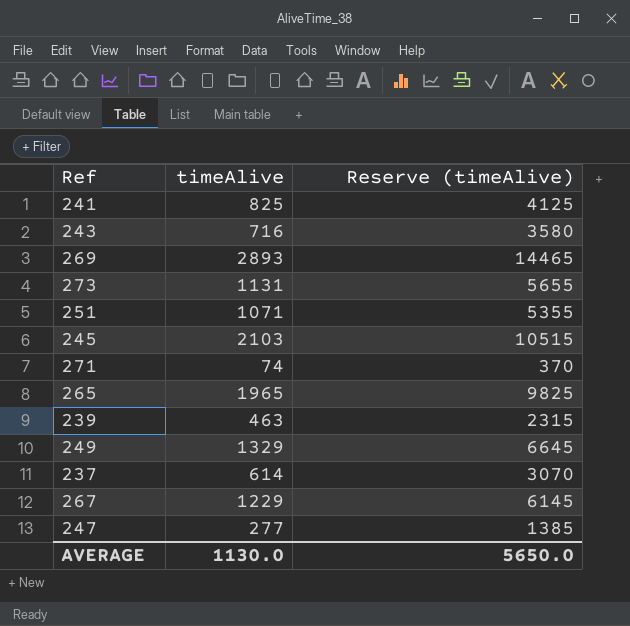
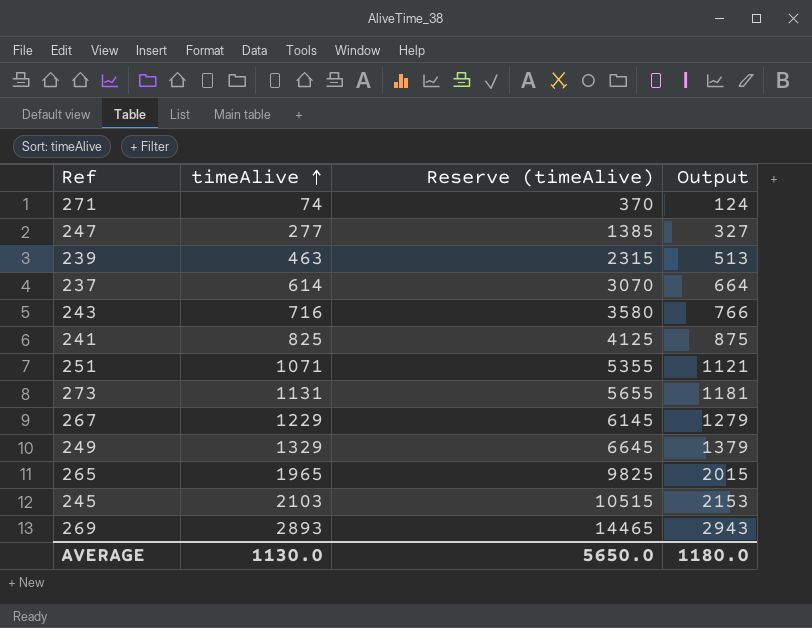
row order: none -> timeAlive ascending
column Output | formula: none -> [timeAlive] + 50

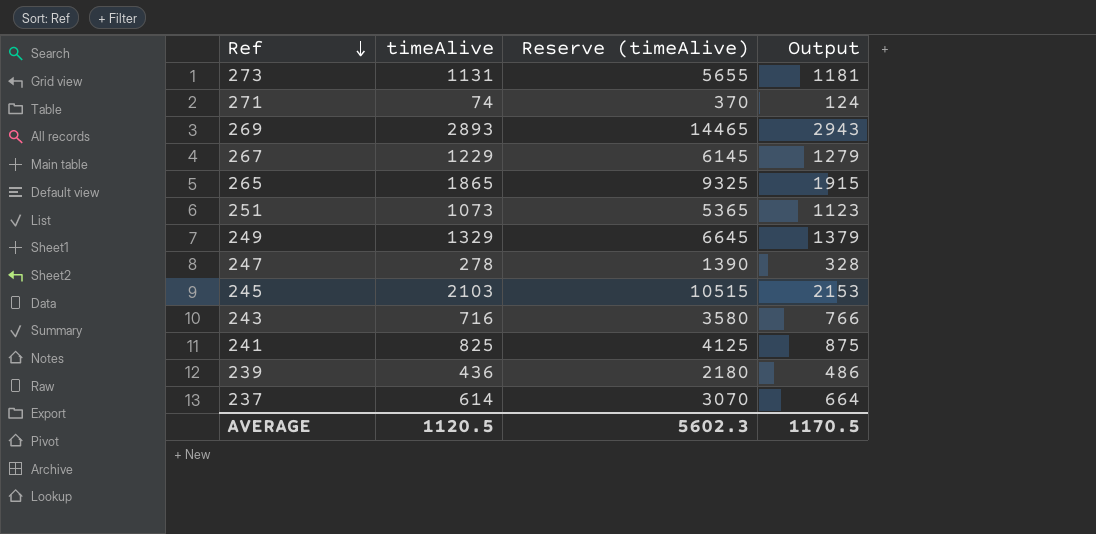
row order: timeAlive ascending -> Ref descending
265 | timeAlive: 1965 -> 1865
265 | Reserve (timeAlive): 9825 -> 9325
265 | Output: 2015 -> 1915
251 | timeAlive: 1071 -> 1073
251 | Reserve (timeAlive): 5355 -> 5365
251 | Output: 1121 -> 1123
247 | timeAlive: 277 -> 278
247 | Reserve (timeAlive): 1385 -> 1390
247 | Output: 327 -> 328
239 | timeAlive: 463 -> 436
239 | Reserve (timeAlive): 2315 -> 2180
239 | Output: 513 -> 486
AVERAGE | timeAlive: 1130.0 -> 1120.5
AVERAGE | Reserve (timeAlive): 5650.0 -> 5602.3
AVERAGE | Output: 1180.0 -> 1170.5

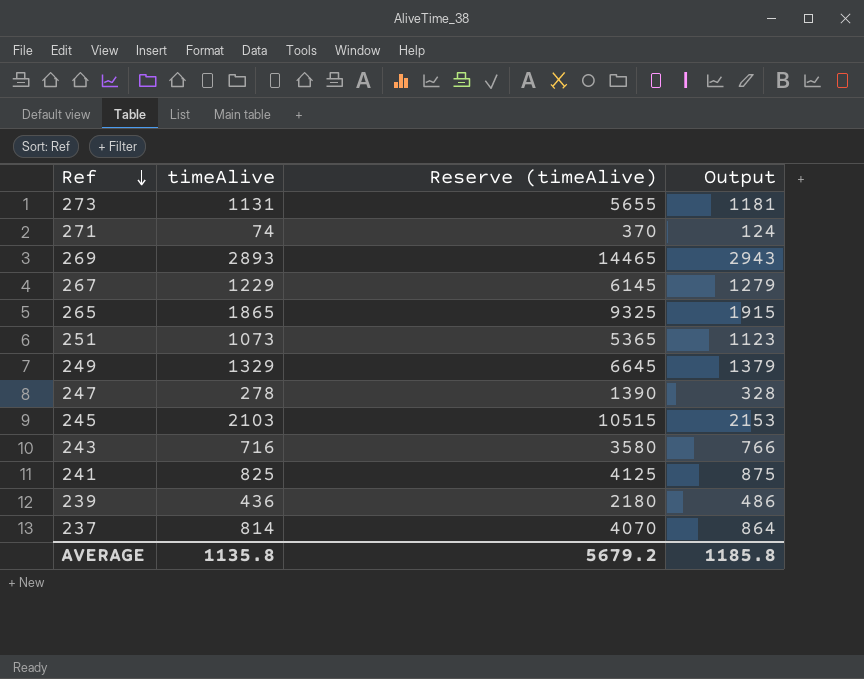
237 | timeAlive: 614 -> 814
237 | Reserve (timeAlive): 3070 -> 4070
237 | Output: 664 -> 864
AVERAGE | timeAlive: 1120.5 -> 1135.8
AVERAGE | Reserve (timeAlive): 5602.3 -> 5679.2
AVERAGE | Output: 1170.5 -> 1185.8

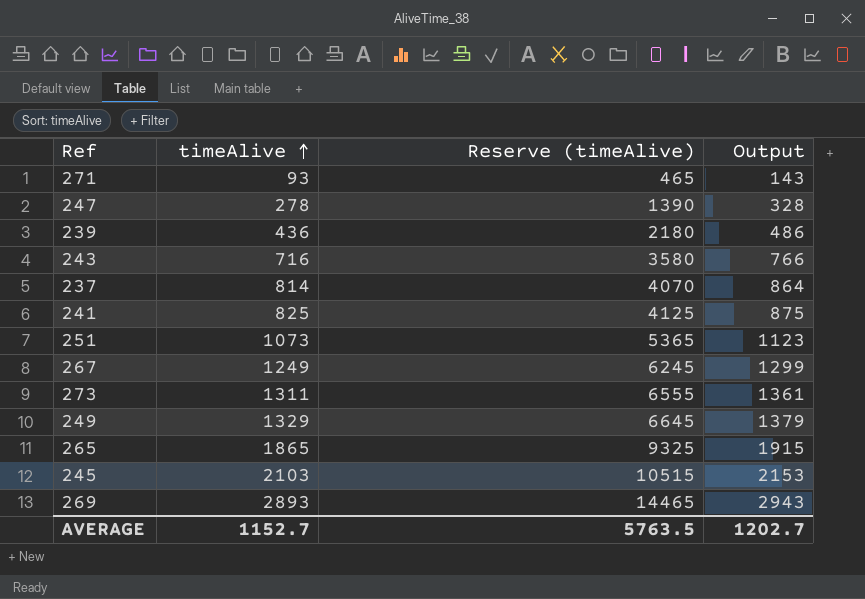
row order: Ref descending -> timeAlive ascending
271 | timeAlive: 74 -> 93
271 | Reserve (timeAlive): 370 -> 465
271 | Output: 124 -> 143
267 | timeAlive: 1229 -> 1249
267 | Reserve (timeAlive): 6145 -> 6245
267 | Output: 1279 -> 1299
273 | timeAlive: 1131 -> 1311
273 | Reserve (timeAlive): 5655 -> 6555
273 | Output: 1181 -> 1361
AVERAGE | timeAlive: 1135.8 -> 1152.7
AVERAGE | Reserve (timeAlive): 5679.2 -> 5763.5
AVERAGE | Output: 1185.8 -> 1202.7

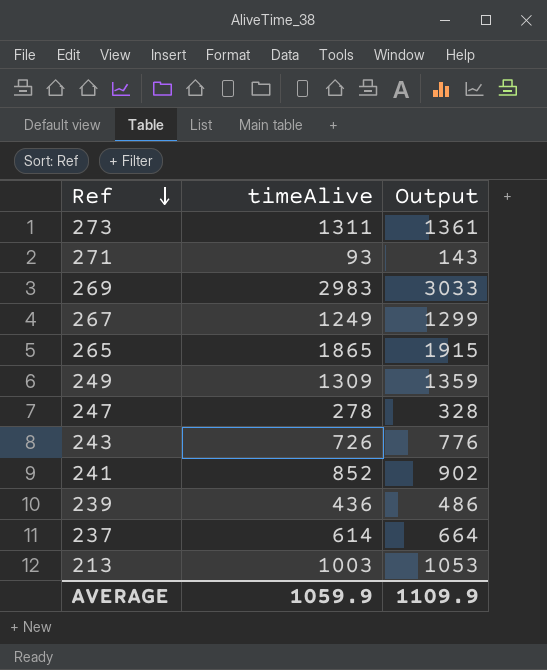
row order: timeAlive ascending -> Ref descending
column Reserve (timeAlive) | formula: [timeAlive] * 5 -> none
row 251: 1073 | 5365 | 1123 -> none
row 245: 2103 | 10515 | 2153 -> none
269 | timeAlive: 2893 -> 2983
269 | Output: 2943 -> 3033
249 | timeAlive: 1329 -> 1309
249 | Output: 1379 -> 1359
243 | timeAlive: 716 -> 726
243 | Output: 766 -> 776
241 | timeAlive: 825 -> 852
241 | Output: 875 -> 902
237 | timeAlive: 814 -> 614
237 | Output: 864 -> 664
row 213: none -> 1003 | 1053
AVERAGE | timeAlive: 1152.7 -> 1059.9
AVERAGE | Output: 1202.7 -> 1109.9

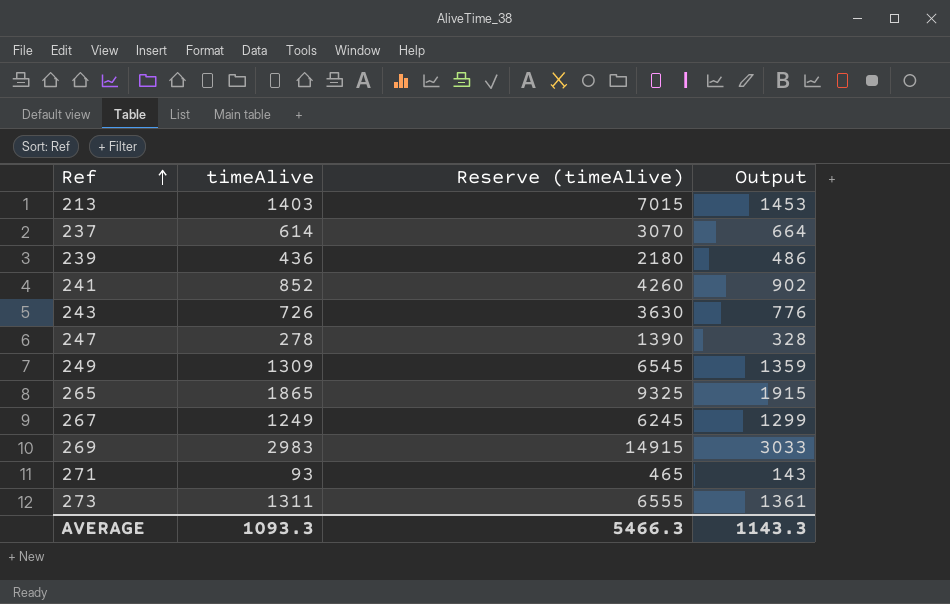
row order: Ref descending -> Ref ascending
column Reserve (timeAlive) | formula: none -> [timeAlive] * 5
213 | timeAlive: 1003 -> 1403
213 | Output: 1053 -> 1453
AVERAGE | timeAlive: 1059.9 -> 1093.3
AVERAGE | Output: 1109.9 -> 1143.3

